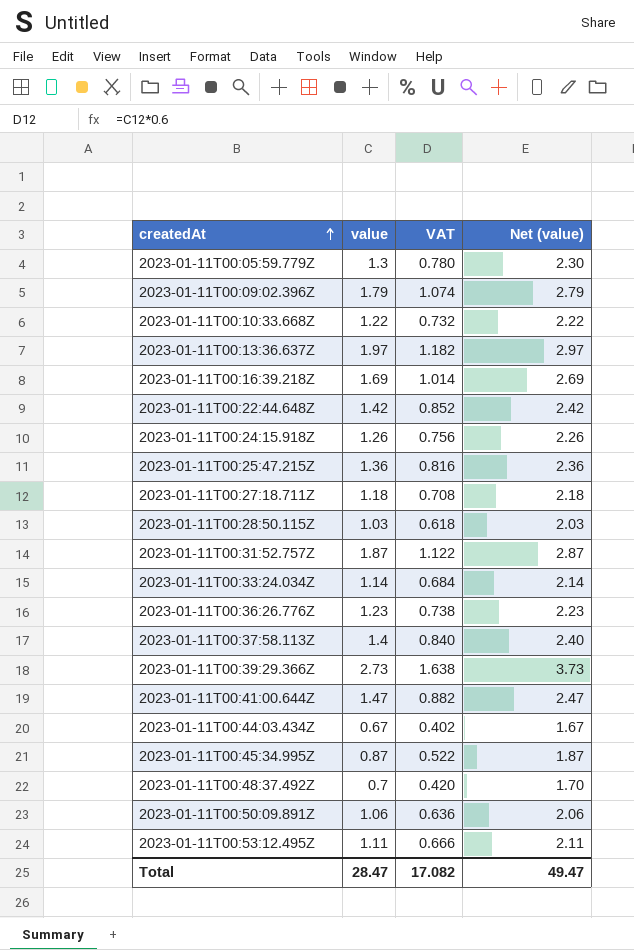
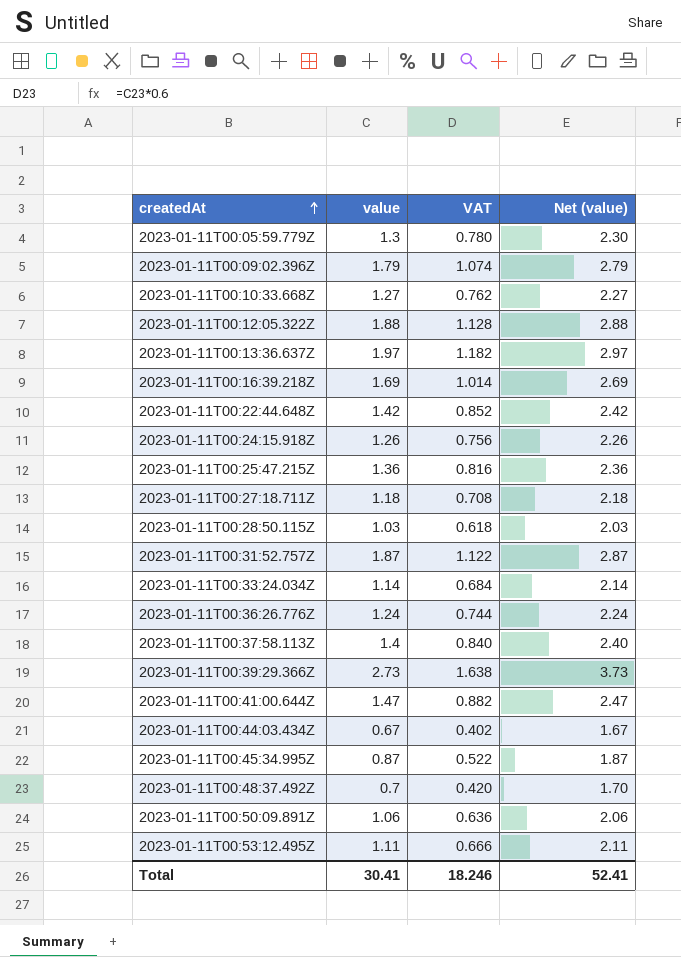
2023-01-11T00:10:33.668Z | value: 1.22 -> 1.27
2023-01-11T00:10:33.668Z | VAT: 0.732 -> 0.762
2023-01-11T00:10:33.668Z | Net (value): 2.22 -> 2.27
row 2023-01-11T00:12:05.322Z: none -> 1.88 | 1.128 | 2.88
2023-01-11T00:36:26.776Z | value: 1.23 -> 1.24
2023-01-11T00:36:26.776Z | VAT: 0.738 -> 0.744
2023-01-11T00:36:26.776Z | Net (value): 2.23 -> 2.24
Total | value: 28.47 -> 30.41
Total | VAT: 17.082 -> 18.246
Total | Net (value): 49.47 -> 52.41

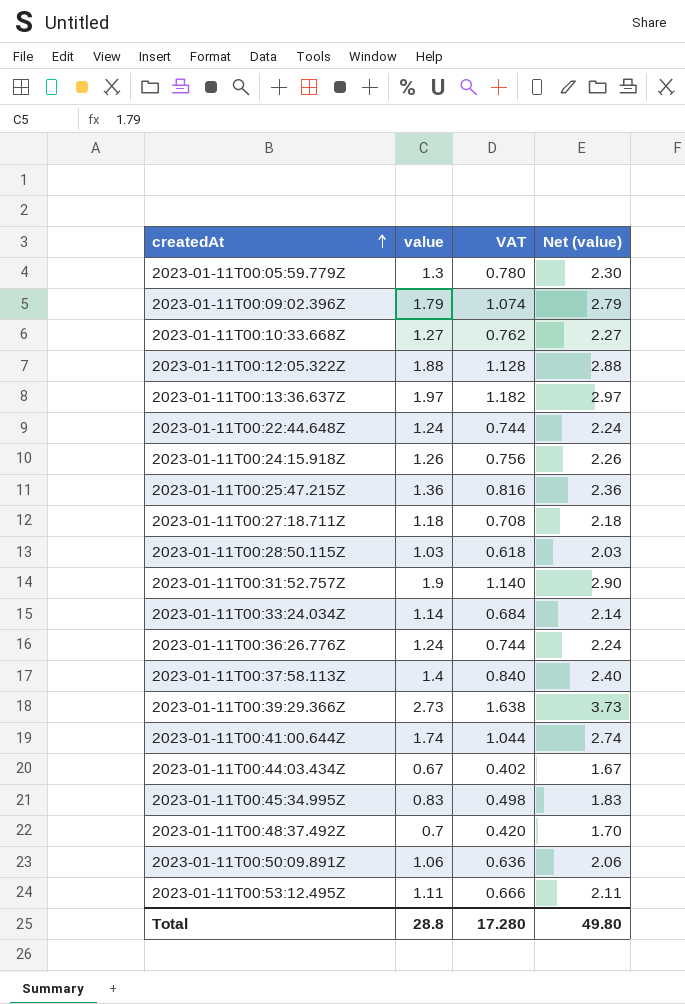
row 2023-01-11T00:16:39.218Z: 1.69 | 1.014 | 2.69 -> none
2023-01-11T00:22:44.648Z | value: 1.42 -> 1.24
2023-01-11T00:22:44.648Z | VAT: 0.852 -> 0.744
2023-01-11T00:22:44.648Z | Net (value): 2.42 -> 2.24
2023-01-11T00:31:52.757Z | value: 1.87 -> 1.9
2023-01-11T00:31:52.757Z | VAT: 1.122 -> 1.140
2023-01-11T00:31:52.757Z | Net (value): 2.87 -> 2.90
2023-01-11T00:41:00.644Z | value: 1.47 -> 1.74
2023-01-11T00:41:00.644Z | VAT: 0.882 -> 1.044
2023-01-11T00:41:00.644Z | Net (value): 2.47 -> 2.74
2023-01-11T00:45:34.995Z | value: 0.87 -> 0.83
2023-01-11T00:45:34.995Z | VAT: 0.522 -> 0.498
2023-01-11T00:45:34.995Z | Net (value): 1.87 -> 1.83
Total | value: 30.41 -> 28.8
Total | VAT: 18.246 -> 17.280
Total | Net (value): 52.41 -> 49.80

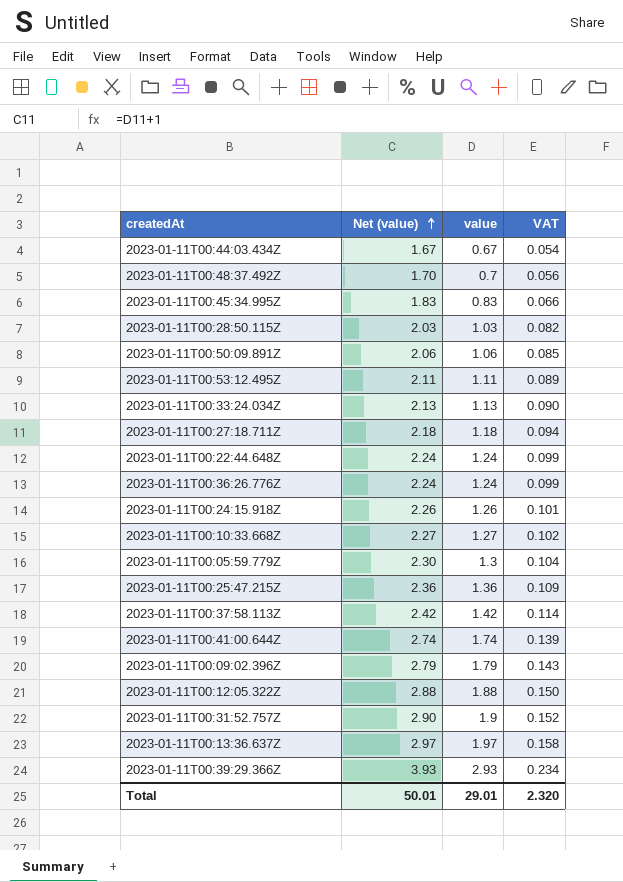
row order: createdAt ascending -> Net (value) ascending
column Net (value) | position: 4 -> 2
column VAT | formula: [value] * 0.6 -> [value] * 0.08
2023-01-11T00:33:24.034Z | Net (value): 2.14 -> 2.13
2023-01-11T00:33:24.034Z | value: 1.14 -> 1.13
2023-01-11T00:37:58.113Z | Net (value): 2.40 -> 2.42
2023-01-11T00:37:58.113Z | value: 1.4 -> 1.42
2023-01-11T00:39:29.366Z | Net (value): 3.73 -> 3.93
2023-01-11T00:39:29.366Z | value: 2.73 -> 2.93
Total | Net (value): 49.80 -> 50.01
Total | value: 28.8 -> 29.01
Total | VAT: 17.280 -> 2.320

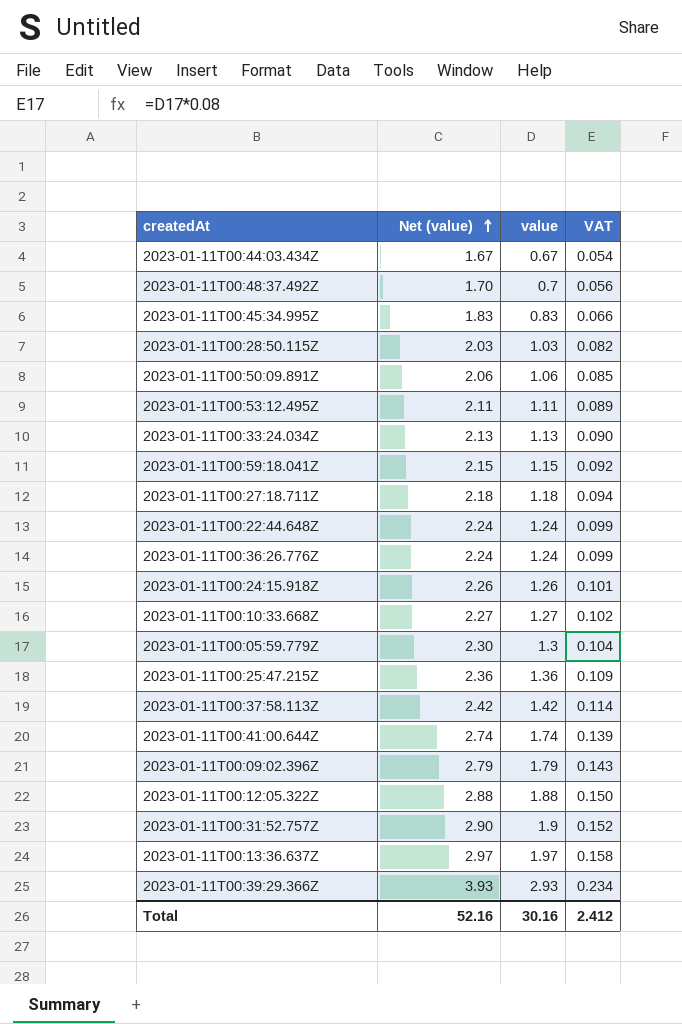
row 2023-01-11T00:59:18.041Z: none -> 2.15 | 1.15 | 0.092
Total | Net (value): 50.01 -> 52.16
Total | value: 29.01 -> 30.16
Total | VAT: 2.320 -> 2.412

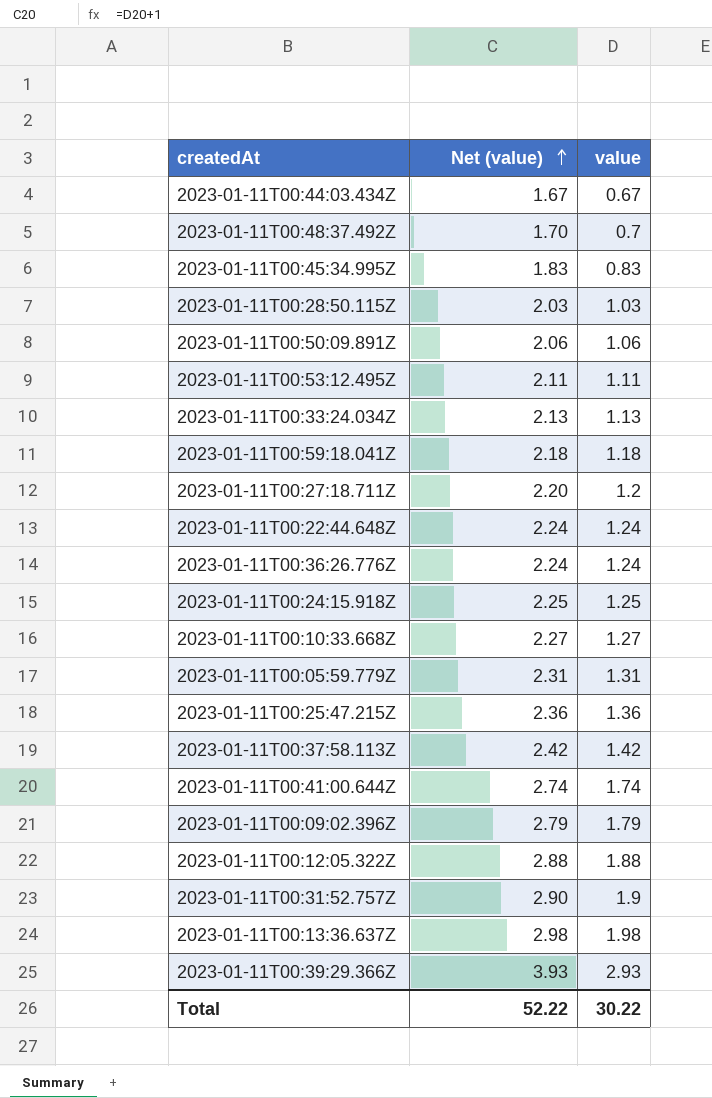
column VAT | formula: [value] * 0.08 -> none
2023-01-11T00:59:18.041Z | Net (value): 2.15 -> 2.18
2023-01-11T00:59:18.041Z | value: 1.15 -> 1.18
2023-01-11T00:27:18.711Z | Net (value): 2.18 -> 2.20
2023-01-11T00:27:18.711Z | value: 1.18 -> 1.2
2023-01-11T00:24:15.918Z | Net (value): 2.26 -> 2.25
2023-01-11T00:24:15.918Z | value: 1.26 -> 1.25
2023-01-11T00:05:59.779Z | Net (value): 2.30 -> 2.31
2023-01-11T00:05:59.779Z | value: 1.3 -> 1.31
2023-01-11T00:13:36.637Z | Net (value): 2.97 -> 2.98
2023-01-11T00:13:36.637Z | value: 1.97 -> 1.98
Total | Net (value): 52.16 -> 52.22
Total | value: 30.16 -> 30.22

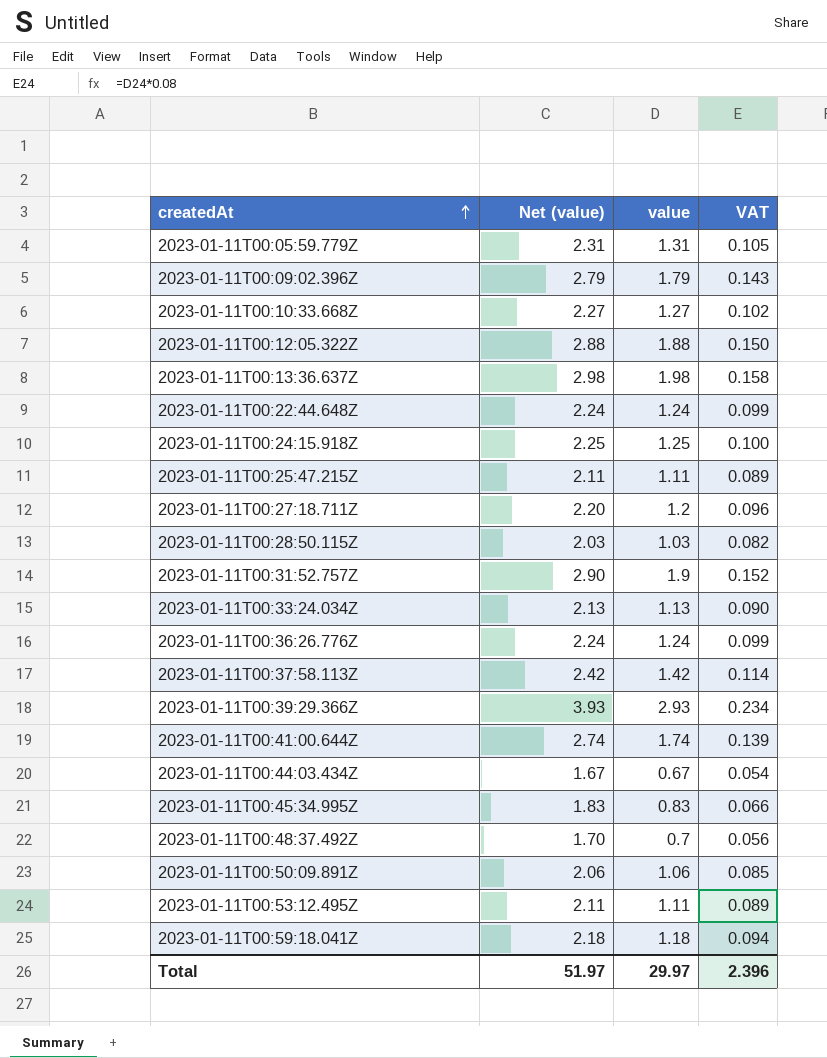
row order: Net (value) ascending -> createdAt ascending
column VAT | formula: none -> [value] * 0.08
2023-01-11T00:25:47.215Z | Net (value): 2.36 -> 2.11
2023-01-11T00:25:47.215Z | value: 1.36 -> 1.11
Total | Net (value): 52.22 -> 51.97
Total | value: 30.22 -> 29.97

